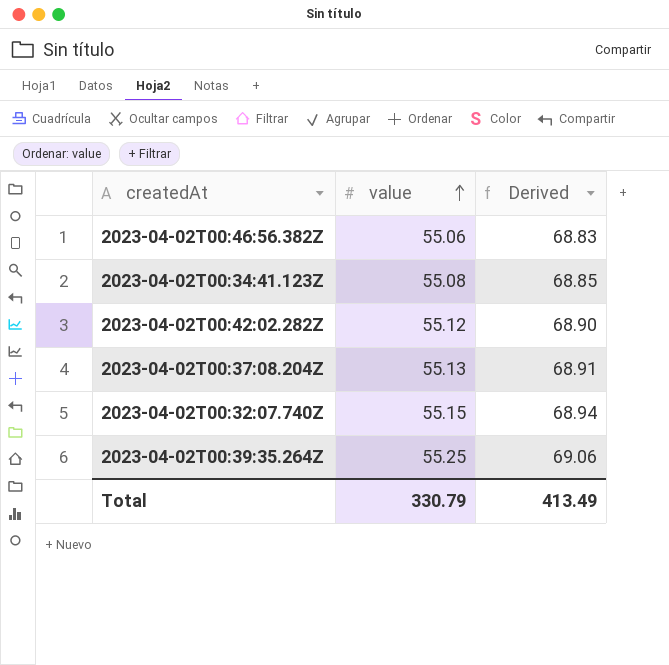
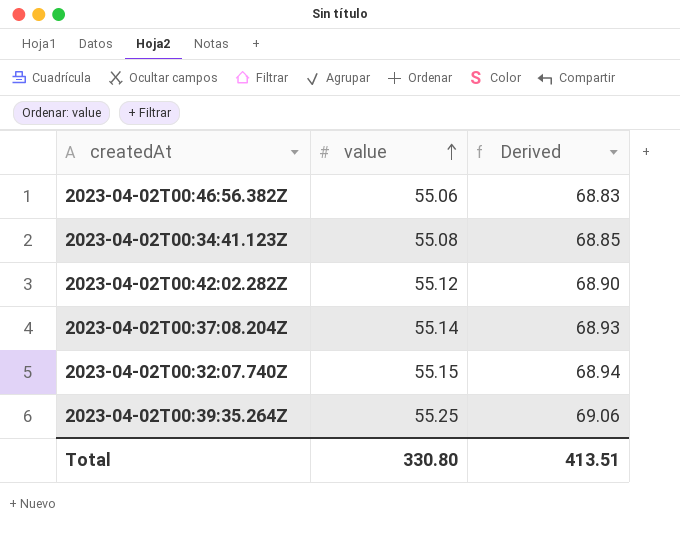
2023-04-02T00:37:08.204Z | value: 55.13 -> 55.14
2023-04-02T00:37:08.204Z | Derived: 68.91 -> 68.93
Total | value: 330.79 -> 330.80
Total | Derived: 413.49 -> 413.51

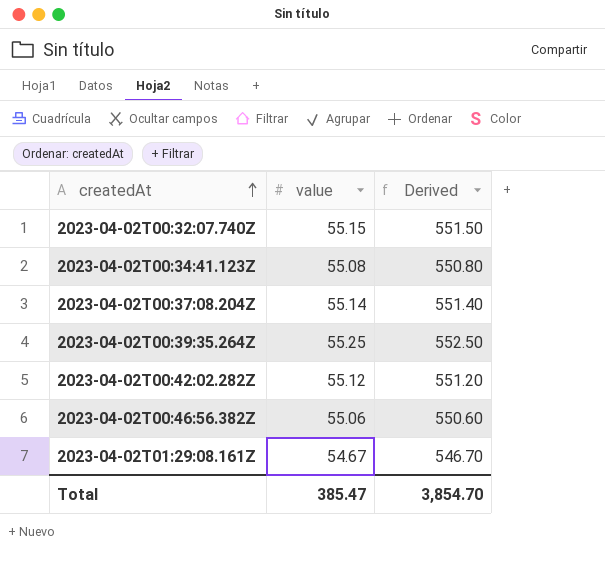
row order: value ascending -> createdAt ascending
column Derived | formula: [value] * 1.25 -> [value] * 10
row 2023-04-02T01:29:08.161Z: none -> 54.67 | 546.70
Total | value: 330.80 -> 385.47
Total | Derived: 413.51 -> 3,854.70

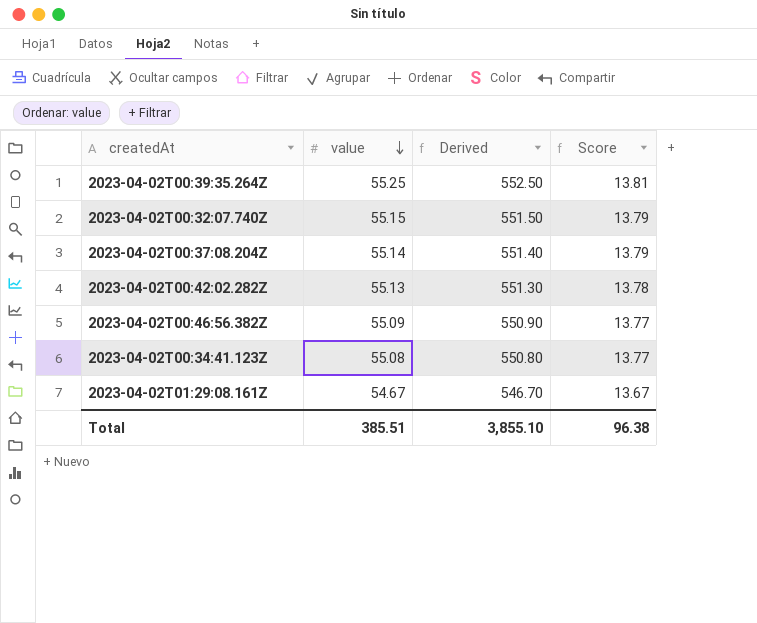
row order: createdAt ascending -> value descending
column Score | formula: none -> [value] * 0.25
2023-04-02T00:42:02.282Z | value: 55.12 -> 55.13
2023-04-02T00:42:02.282Z | Derived: 551.20 -> 551.30
2023-04-02T00:46:56.382Z | value: 55.06 -> 55.09
2023-04-02T00:46:56.382Z | Derived: 550.60 -> 550.90
Total | value: 385.47 -> 385.51
Total | Derived: 3,854.70 -> 3,855.10

